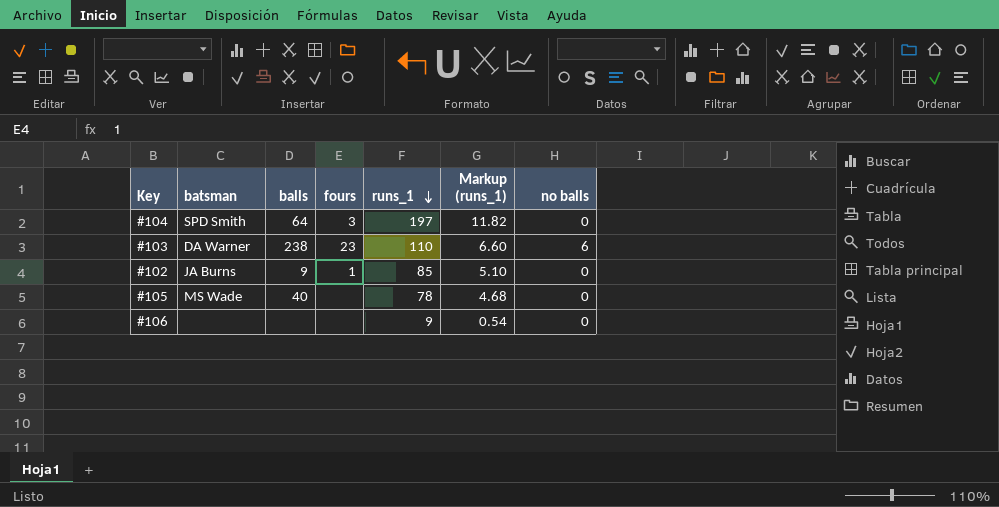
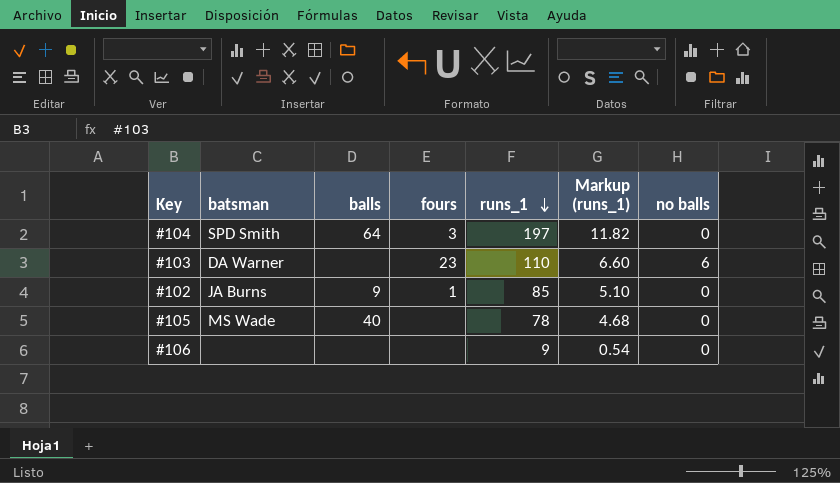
#103 | balls: 238 -> none

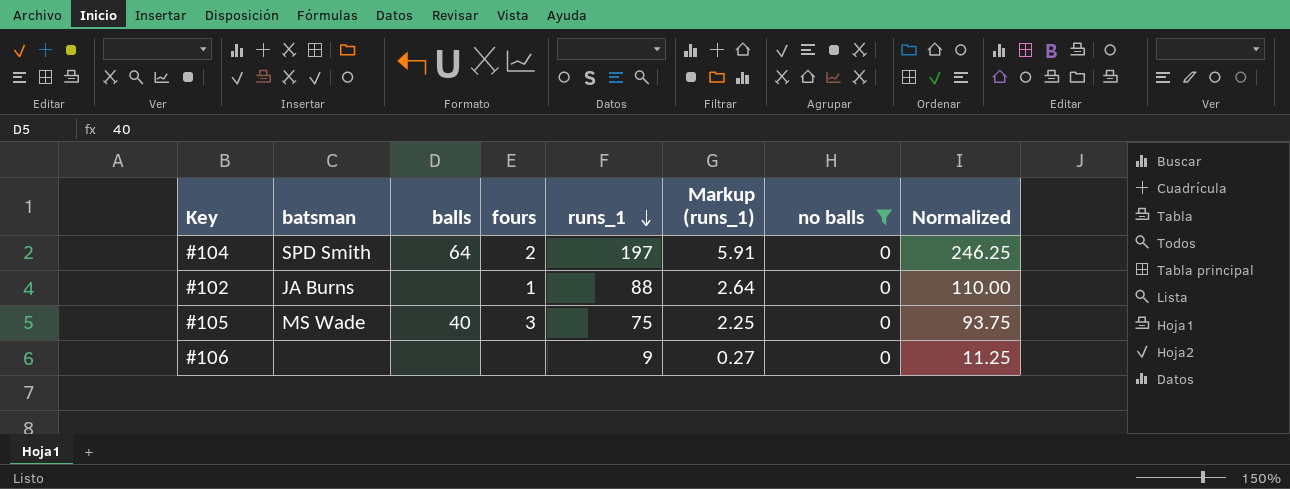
filter: none -> no balls = 0
column Markup (runs_1) | formula: [runs_1] * 0.06 -> [runs_1] * 0.03
column Normalized | formula: none -> [runs_1] * 1.25
#104 | fours: 3 -> 2
#102 | balls: 9 -> none
#102 | runs_1: 85 -> 88
#105 | fours: none -> 3
#105 | runs_1: 78 -> 75

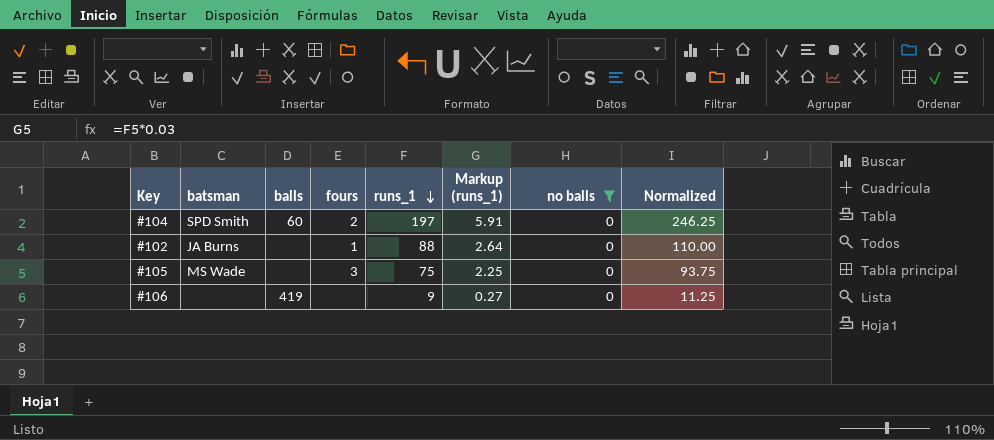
#104 | balls: 64 -> 60
#105 | balls: 40 -> none
#106 | balls: none -> 419

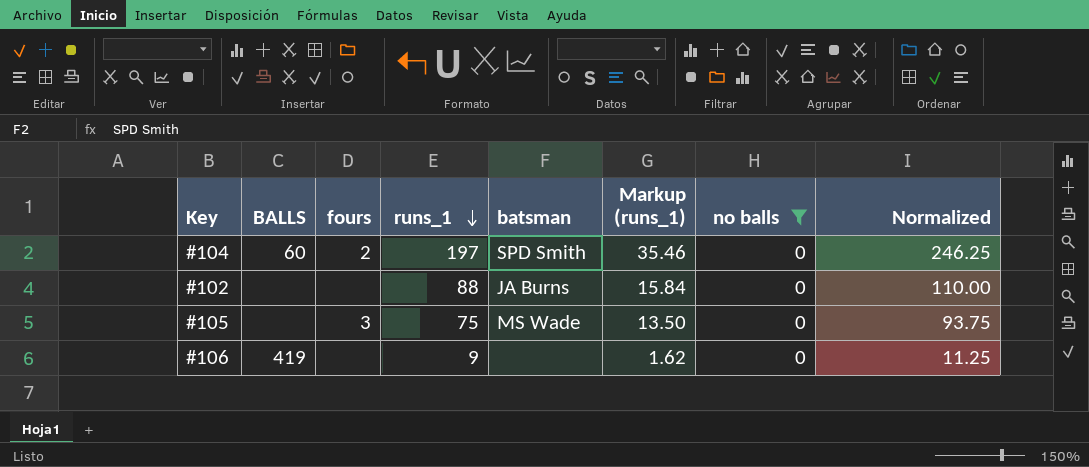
column name: balls -> BALLS
column batsman | position: 2 -> 5
column Markup (runs_1) | formula: [runs_1] * 0.03 -> [runs_1] * 0.18
#102 | fours: 1 -> none

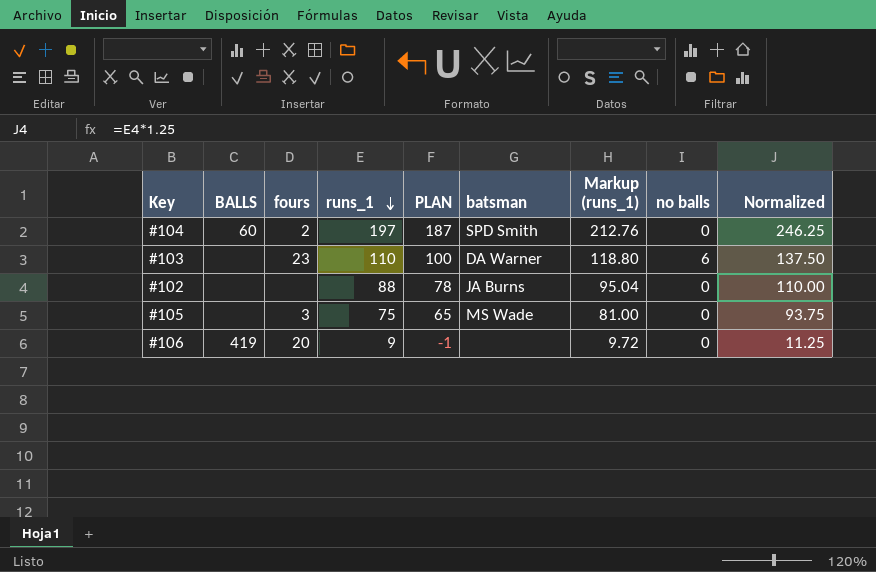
filter: no balls = 0 -> none
column PLAN | formula: none -> [runs_1] - 10
column Markup (runs_1) | formula: [runs_1] * 0.18 -> [runs_1] * 1.08
#106 | fours: none -> 20

